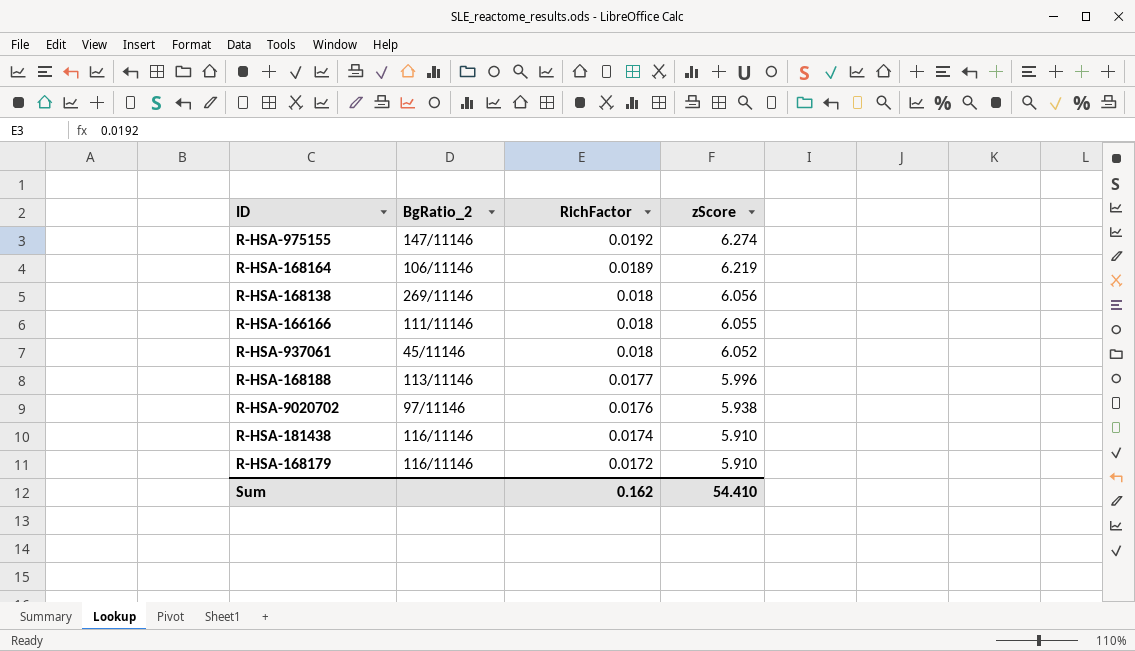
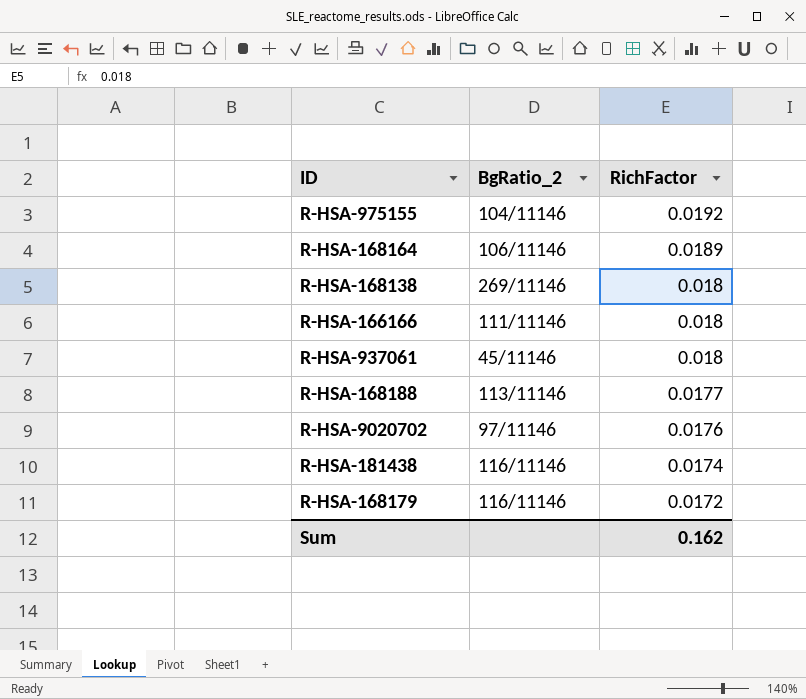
column zScore | position: 4 -> none
R-HSA-975155 | BgRatio_2: 147/11146 -> 104/11146

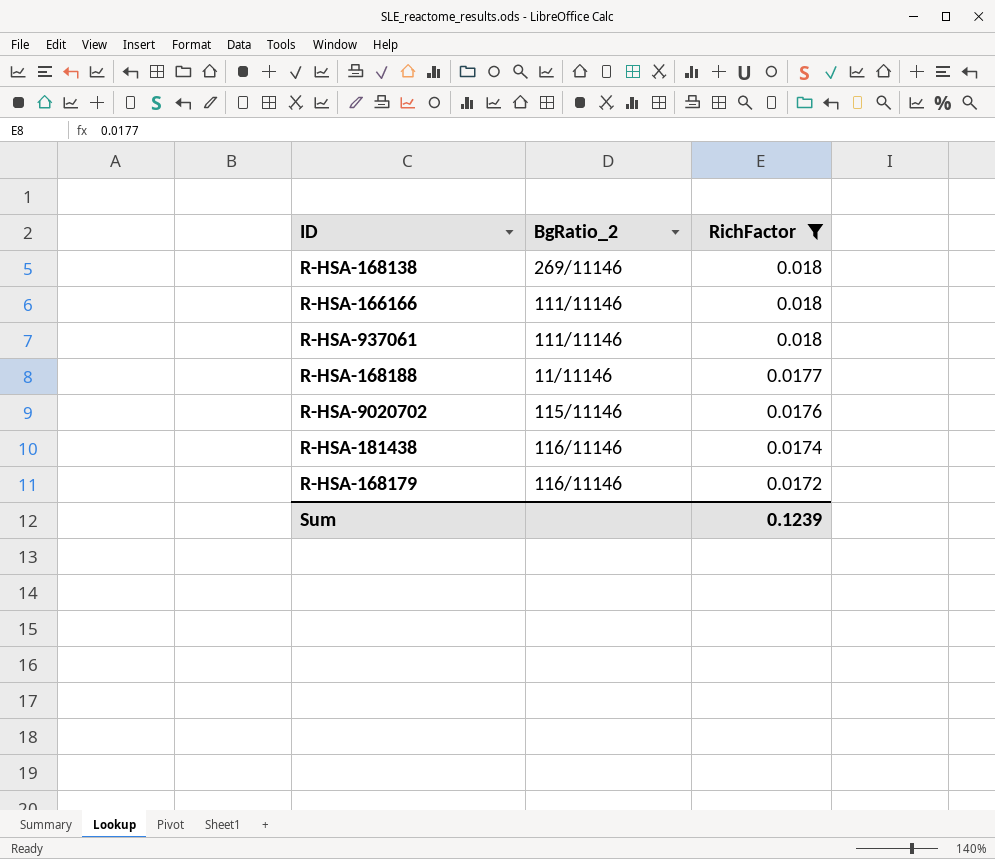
filter: none -> RichFactor <= 0.018
R-HSA-937061 | BgRatio_2: 45/11146 -> 111/11146
R-HSA-168188 | BgRatio_2: 113/11146 -> 11/11146
R-HSA-9020702 | BgRatio_2: 97/11146 -> 115/11146
Sum | RichFactor: 0.162 -> 0.1239

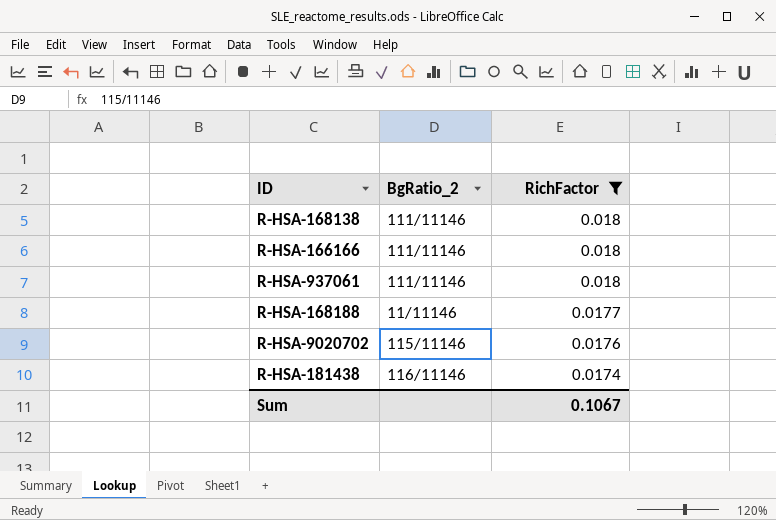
row R-HSA-168179: 116/11146 | 0.0172 -> none
R-HSA-168138 | BgRatio_2: 269/11146 -> 111/11146
Sum | RichFactor: 0.1239 -> 0.1067

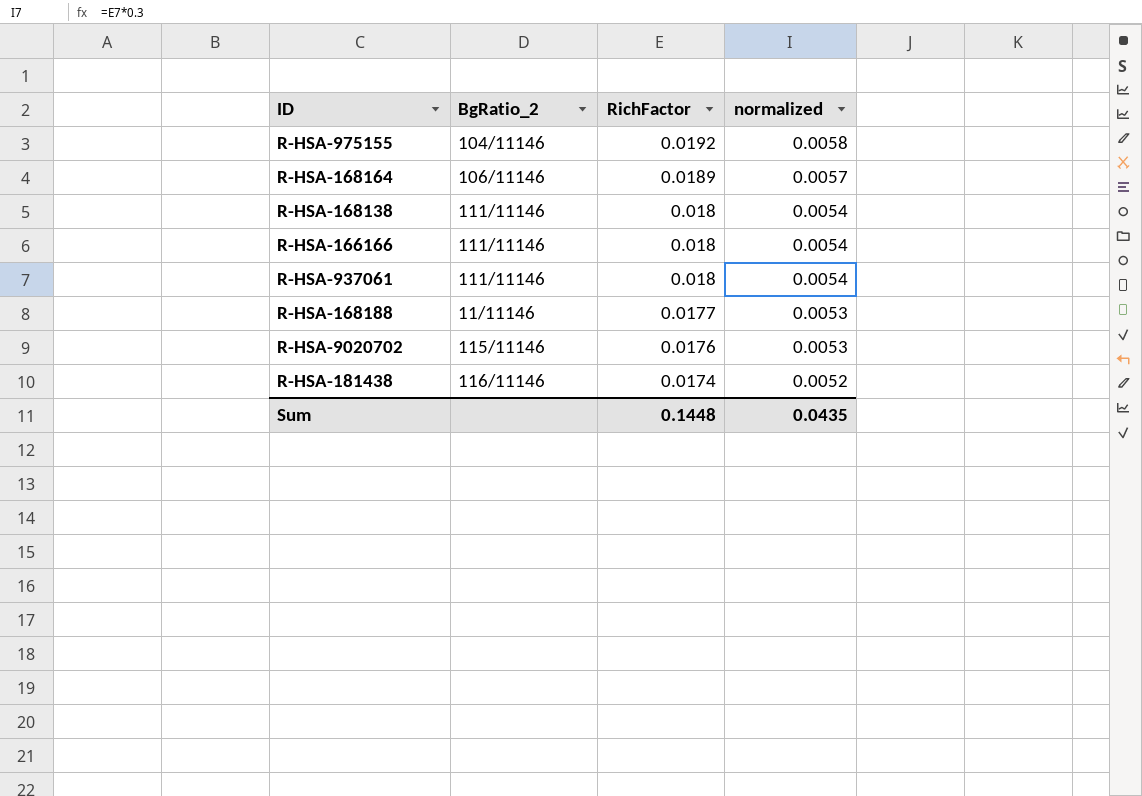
filter: RichFactor <= 0.018 -> none
column normalized | formula: none -> [RichFactor] * 0.3
Sum | RichFactor: 0.1067 -> 0.1448

